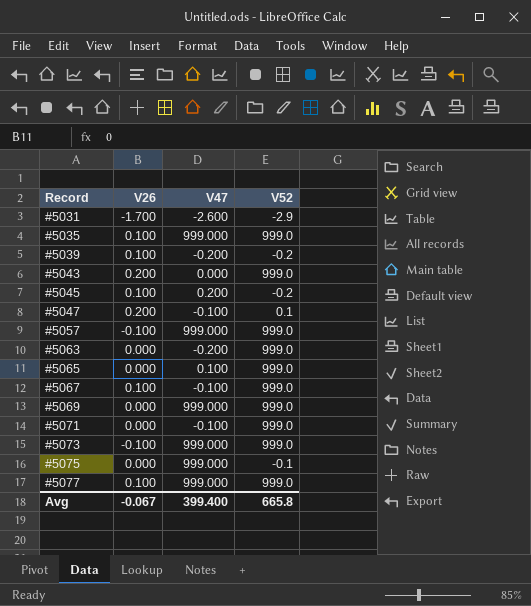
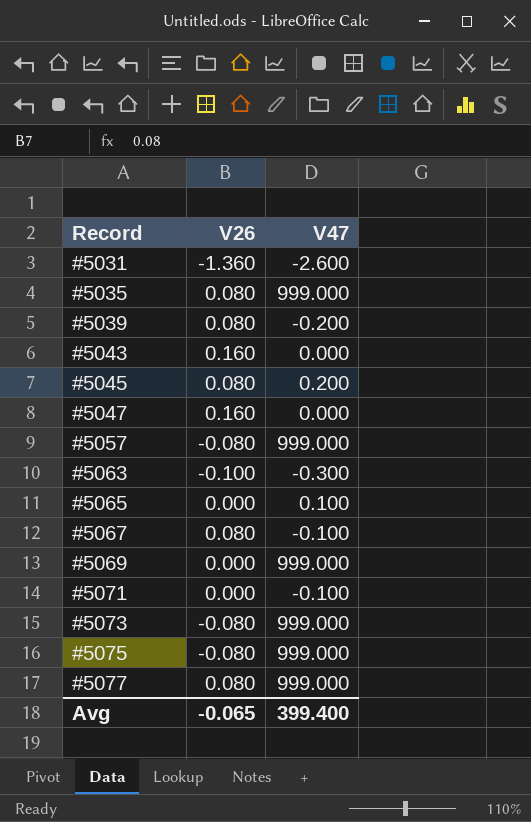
column V52 | position: 4 -> none
#5031 | V26: -1.700 -> -1.360
#5035 | V26: 0.100 -> 0.080
#5039 | V26: 0.100 -> 0.080
#5043 | V26: 0.200 -> 0.160
#5045 | V26: 0.100 -> 0.080
#5047 | V26: 0.200 -> 0.160
#5047 | V47: -0.100 -> 0.000
#5057 | V26: -0.100 -> -0.080
#5063 | V26: 0.000 -> -0.100
#5063 | V47: -0.200 -> -0.300
#5067 | V26: 0.100 -> 0.080
#5073 | V26: -0.100 -> -0.080
#5075 | V26: 0.000 -> -0.080
#5077 | V26: 0.100 -> 0.080
Avg | V26: -0.067 -> -0.065

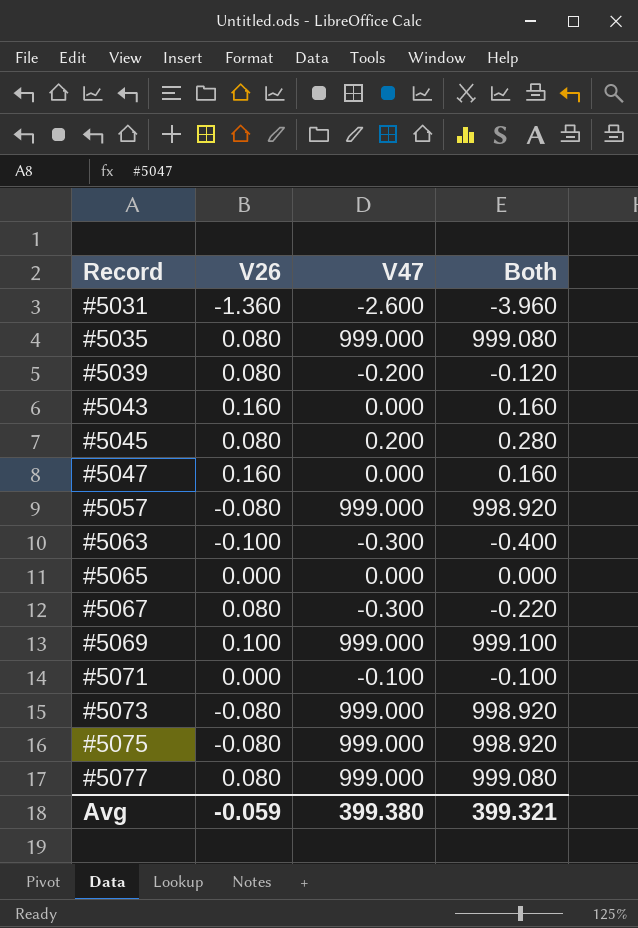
column Both | formula: none -> [V26] + [V47]
#5065 | V47: 0.100 -> 0.000
#5067 | V47: -0.100 -> -0.300
#5069 | V26: 0.000 -> 0.100
Avg | V26: -0.065 -> -0.059
Avg | V47: 399.400 -> 399.380

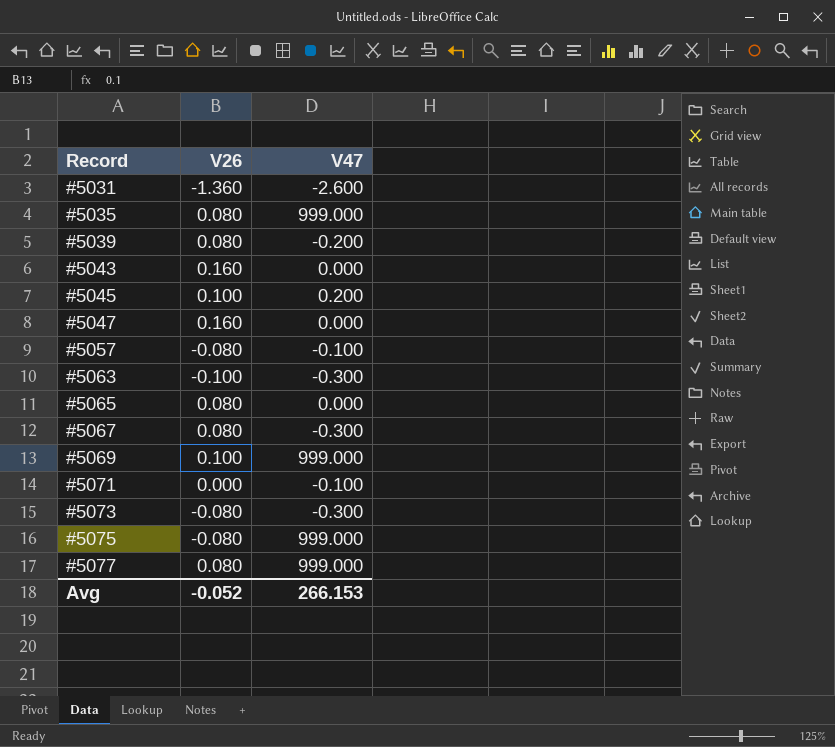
column Both | formula: [V26] + [V47] -> none
#5045 | V26: 0.080 -> 0.100
#5057 | V47: 999.000 -> -0.100
#5065 | V26: 0.000 -> 0.080
#5073 | V47: 999.000 -> -0.300
Avg | V26: -0.059 -> -0.052
Avg | V47: 399.380 -> 266.153

